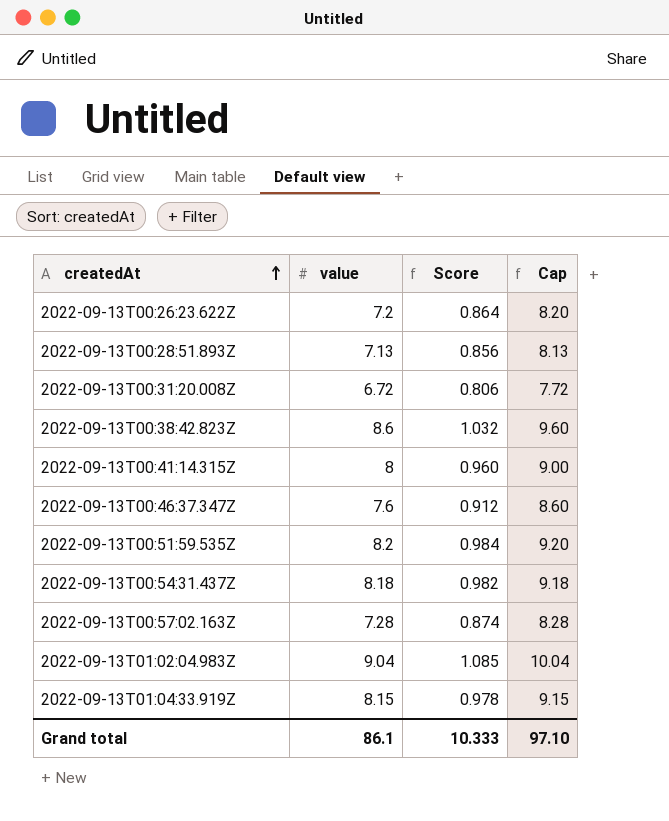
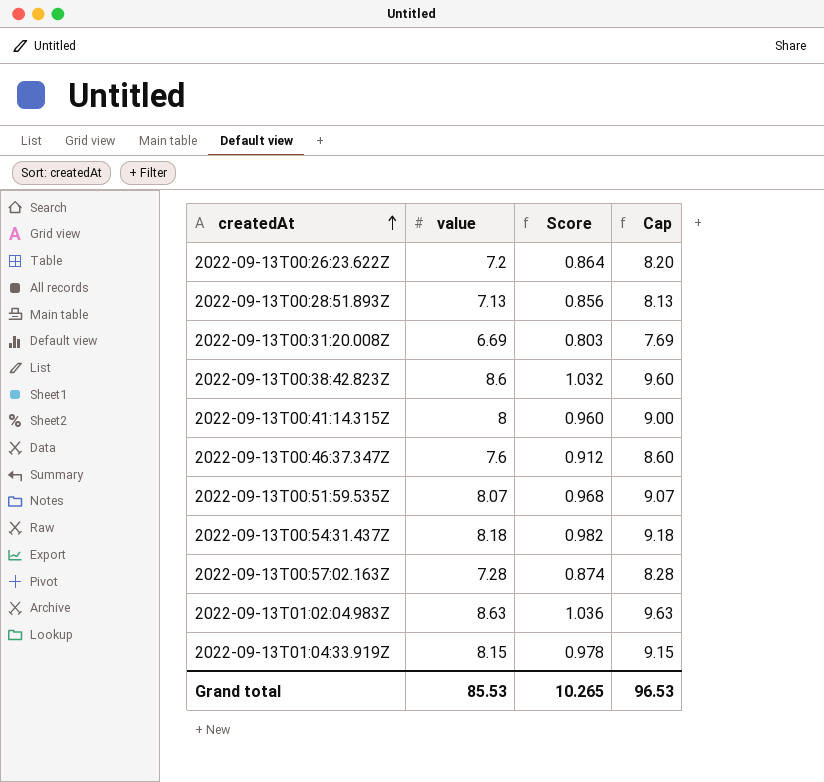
2022-09-13T00:31:20.008Z | value: 6.72 -> 6.69
2022-09-13T00:31:20.008Z | Score: 0.806 -> 0.803
2022-09-13T00:31:20.008Z | Cap: 7.72 -> 7.69
2022-09-13T00:51:59.535Z | value: 8.2 -> 8.07
2022-09-13T00:51:59.535Z | Score: 0.984 -> 0.968
2022-09-13T00:51:59.535Z | Cap: 9.20 -> 9.07
2022-09-13T01:02:04.983Z | value: 9.04 -> 8.63
2022-09-13T01:02:04.983Z | Score: 1.085 -> 1.036
2022-09-13T01:02:04.983Z | Cap: 10.04 -> 9.63
Grand total | value: 86.1 -> 85.53
Grand total | Score: 10.333 -> 10.265
Grand total | Cap: 97.10 -> 96.53

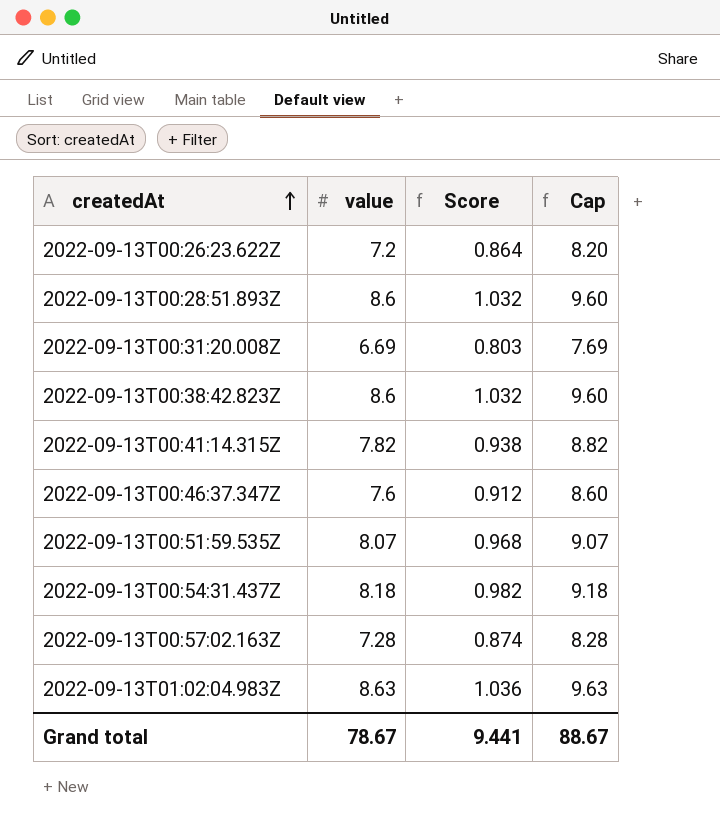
row 2022-09-13T01:04:33.919Z: 8.15 | 0.978 | 9.15 -> none
2022-09-13T00:28:51.893Z | value: 7.13 -> 8.6
2022-09-13T00:28:51.893Z | Score: 0.856 -> 1.032
2022-09-13T00:28:51.893Z | Cap: 8.13 -> 9.60
2022-09-13T00:41:14.315Z | value: 8 -> 7.82
2022-09-13T00:41:14.315Z | Score: 0.960 -> 0.938
2022-09-13T00:41:14.315Z | Cap: 9.00 -> 8.82
Grand total | value: 85.53 -> 78.67
Grand total | Score: 10.265 -> 9.441
Grand total | Cap: 96.53 -> 88.67

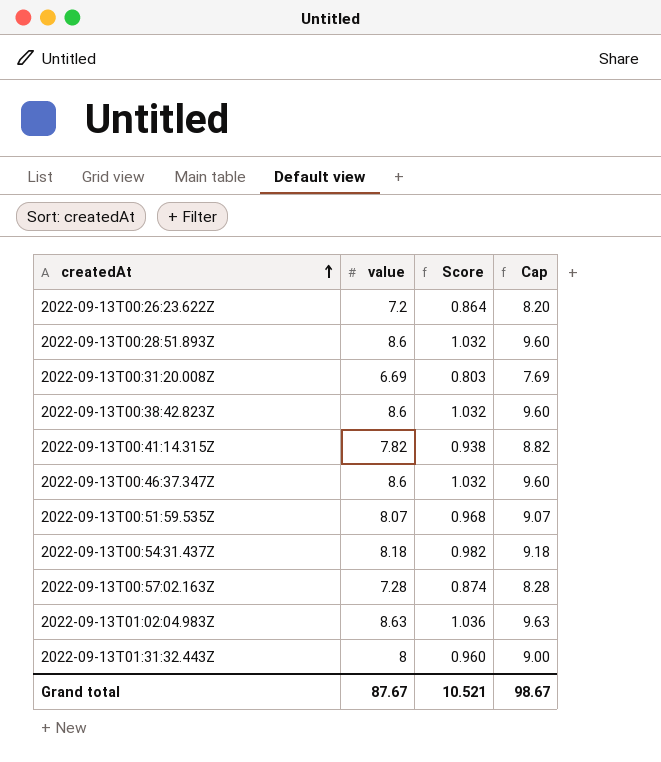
2022-09-13T00:46:37.347Z | value: 7.6 -> 8.6
2022-09-13T00:46:37.347Z | Score: 0.912 -> 1.032
2022-09-13T00:46:37.347Z | Cap: 8.60 -> 9.60
row 2022-09-13T01:31:32.443Z: none -> 8 | 0.960 | 9.00
Grand total | value: 78.67 -> 87.67
Grand total | Score: 9.441 -> 10.521
Grand total | Cap: 88.67 -> 98.67

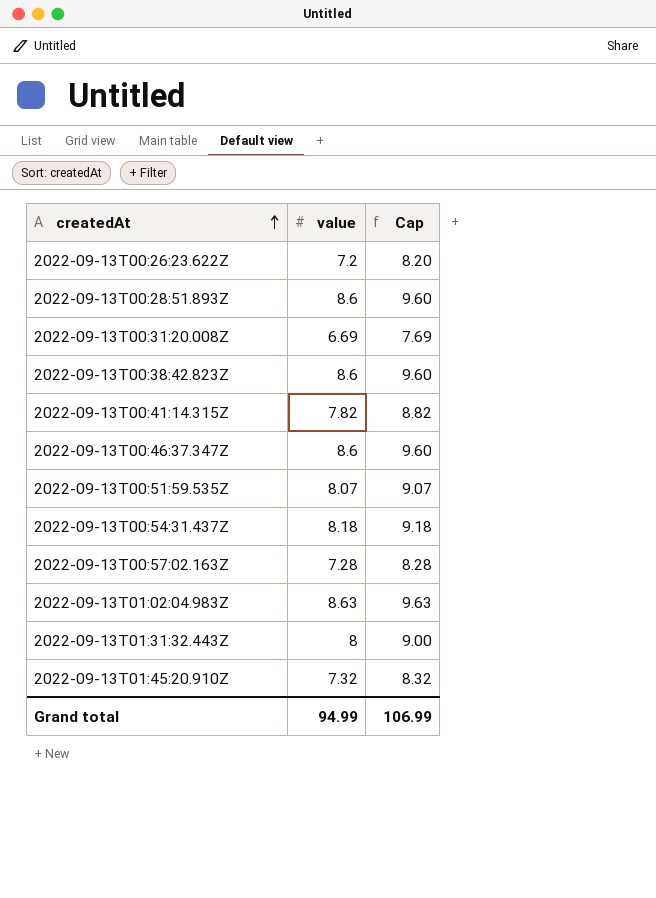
column Score | formula: [value] * 0.12 -> none
row 2022-09-13T01:45:20.910Z: none -> 7.32 | 8.32
Grand total | value: 87.67 -> 94.99
Grand total | Cap: 98.67 -> 106.99

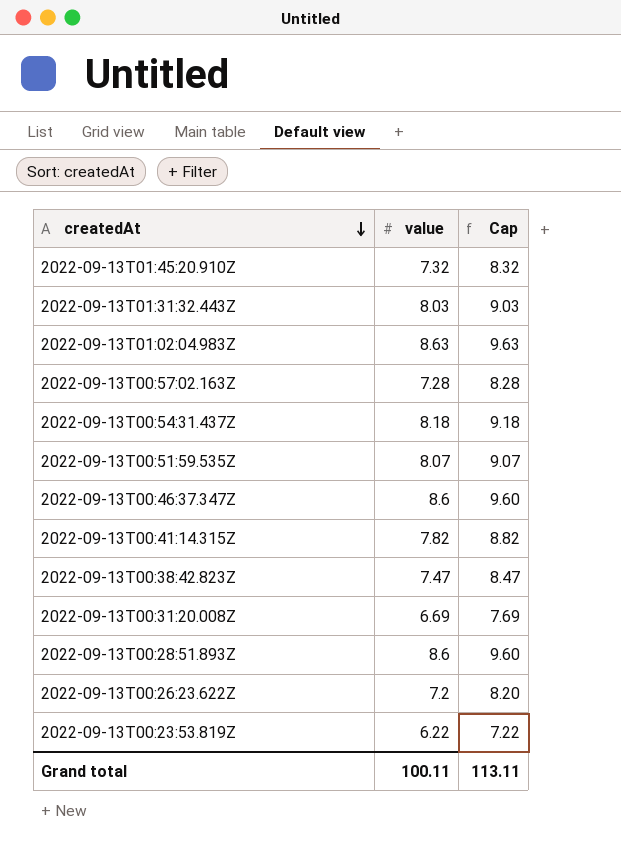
row order: createdAt ascending -> createdAt descending
2022-09-13T01:31:32.443Z | value: 8 -> 8.03
2022-09-13T01:31:32.443Z | Cap: 9.00 -> 9.03
2022-09-13T00:38:42.823Z | value: 8.6 -> 7.47
2022-09-13T00:38:42.823Z | Cap: 9.60 -> 8.47
row 2022-09-13T00:23:53.819Z: none -> 6.22 | 7.22
Grand total | value: 94.99 -> 100.11
Grand total | Cap: 106.99 -> 113.11

